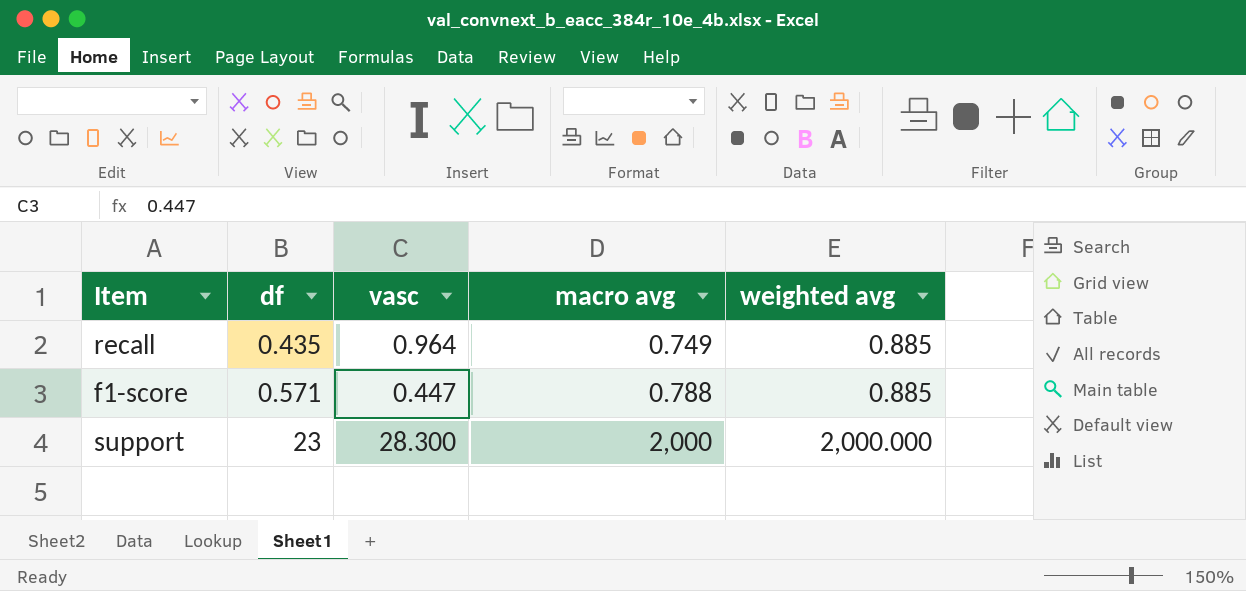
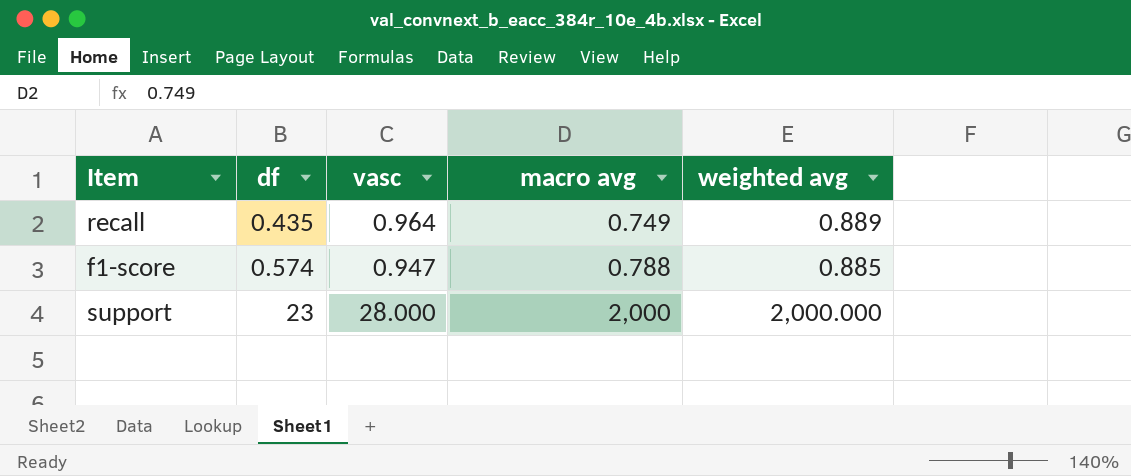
recall | weighted avg: 0.885 -> 0.889
f1-score | df: 0.571 -> 0.574
f1-score | vasc: 0.447 -> 0.947
support | vasc: 28.300 -> 28.000

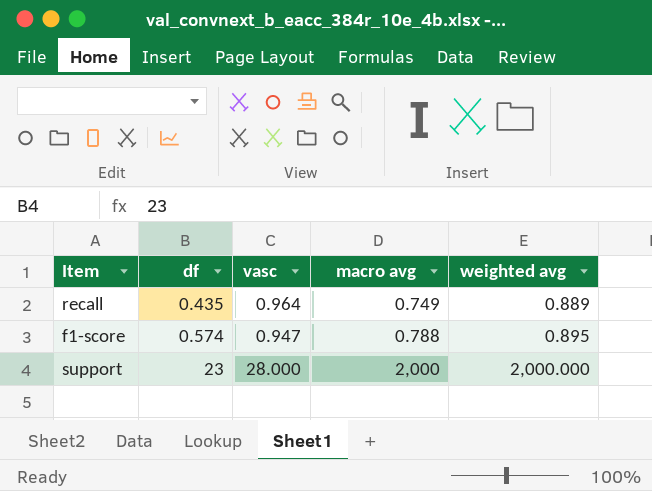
f1-score | weighted avg: 0.885 -> 0.895

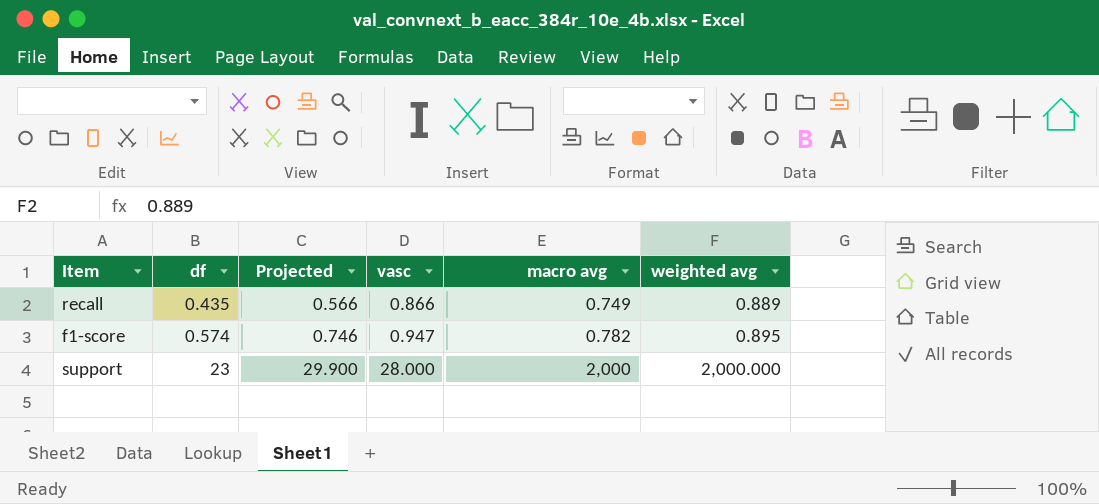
column Projected | formula: none -> [df] * 1.3
recall | vasc: 0.964 -> 0.866
f1-score | macro avg: 0.788 -> 0.782

